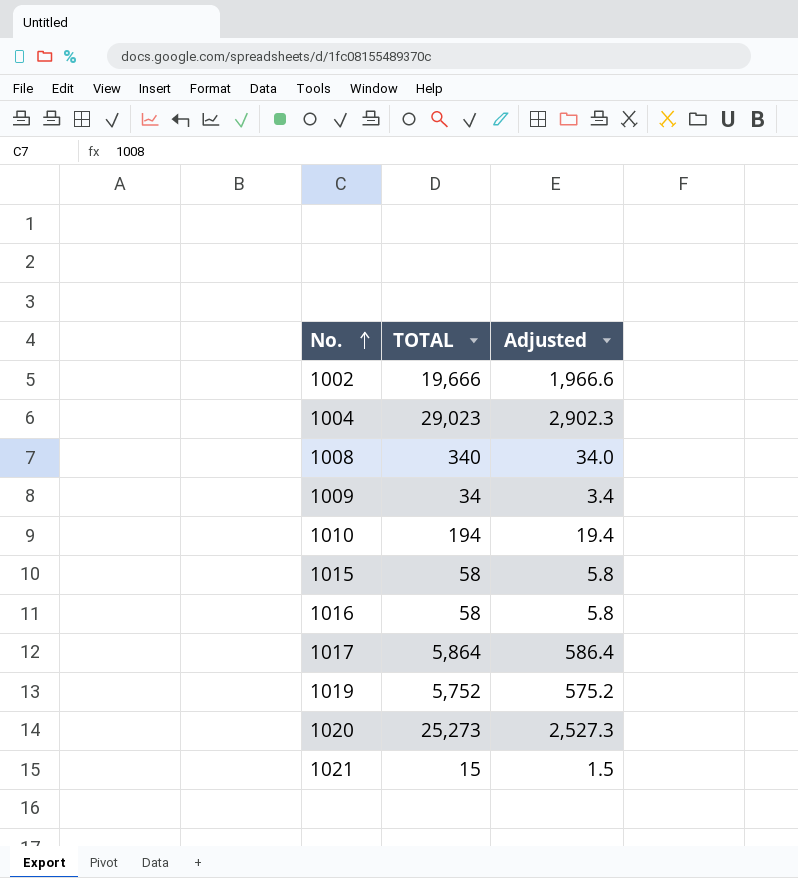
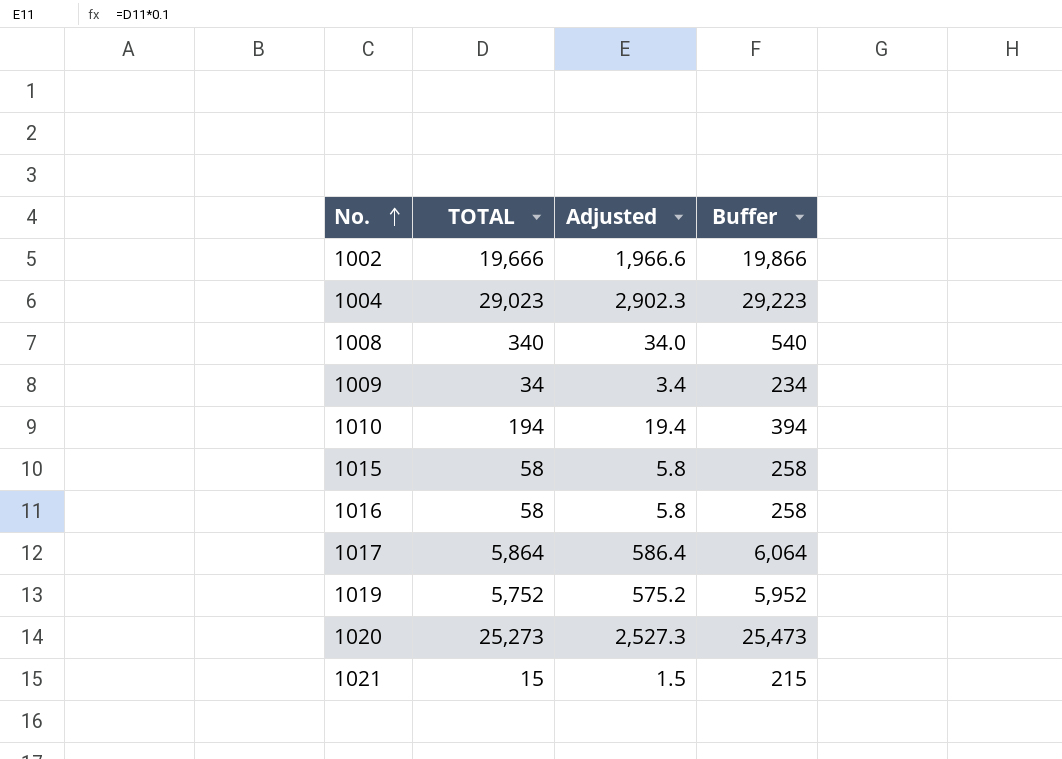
column Buffer | formula: none -> [TOTAL] + 200

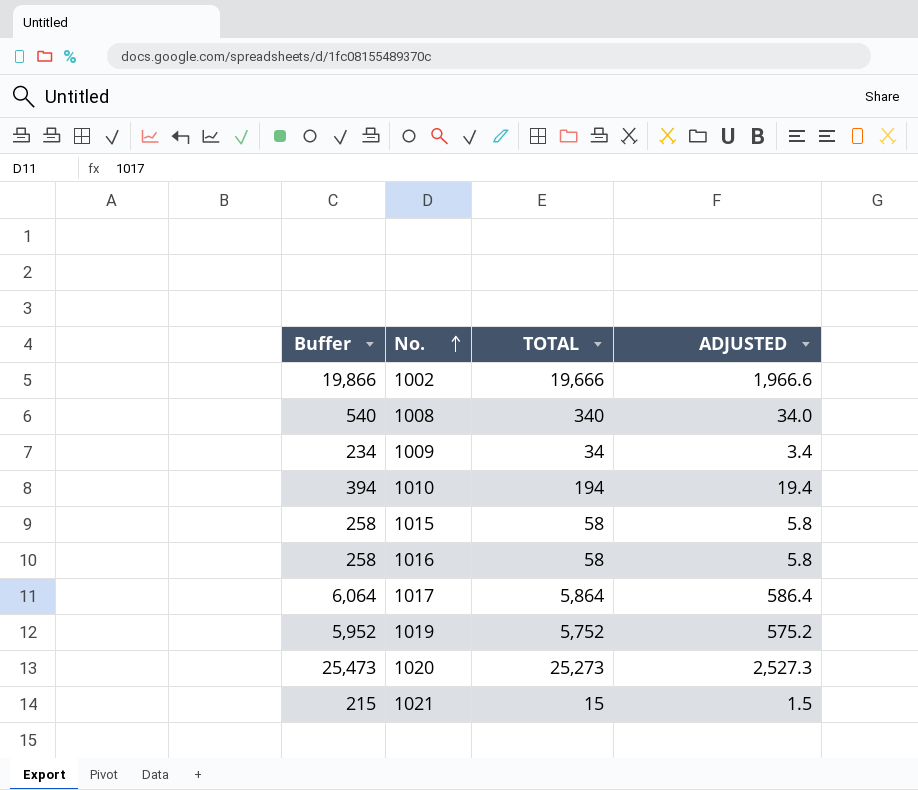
column Buffer | position: 4 -> 1
column name: Adjusted -> ADJUSTED
row 1004: 29,023 | 2,902.3 | 29,223 -> none

